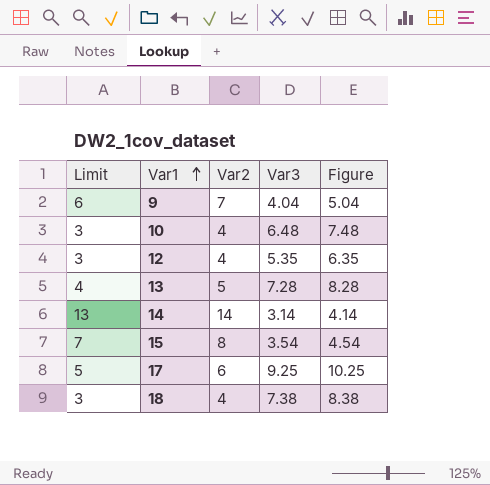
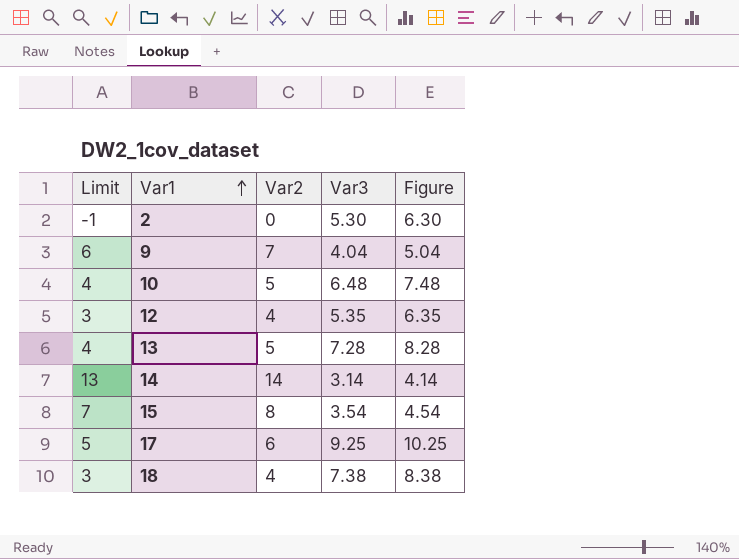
row 2: none -> -1 | 0 | 5.30 | 6.30
10 | Limit: 3 -> 4
10 | Var2: 4 -> 5

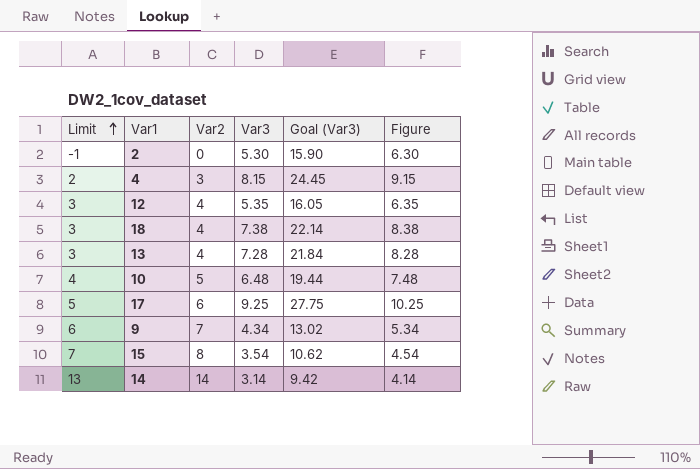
row order: Var1 ascending -> Limit ascending
column Goal (Var3) | formula: none -> [Var3] * 3
row 4: none -> 2 | 3 | 8.15 | 24.45 | 9.15
13 | Limit: 4 -> 3
13 | Var2: 5 -> 4
9 | Var3: 4.04 -> 4.34
9 | Figure: 5.04 -> 5.34

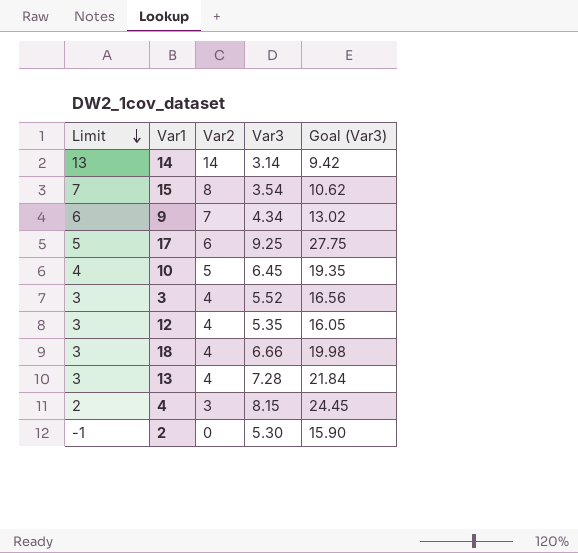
row order: Limit ascending -> Limit descending
column Figure | formula: [Var3] + 1 -> none
10 | Var3: 6.48 -> 6.45
10 | Goal (Var3): 19.44 -> 19.35
row 3: none -> 3 | 4 | 5.52 | 16.56
18 | Var3: 7.38 -> 6.66
18 | Goal (Var3): 22.14 -> 19.98

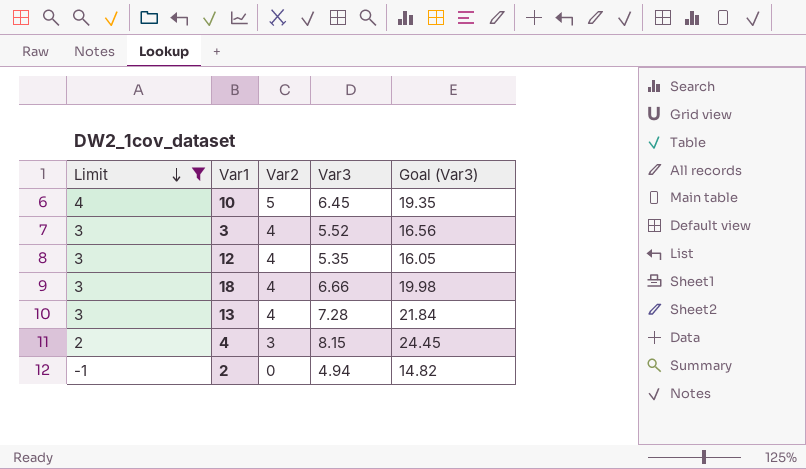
filter: none -> Limit <= 4
2 | Var3: 5.30 -> 4.94
2 | Goal (Var3): 15.90 -> 14.82

